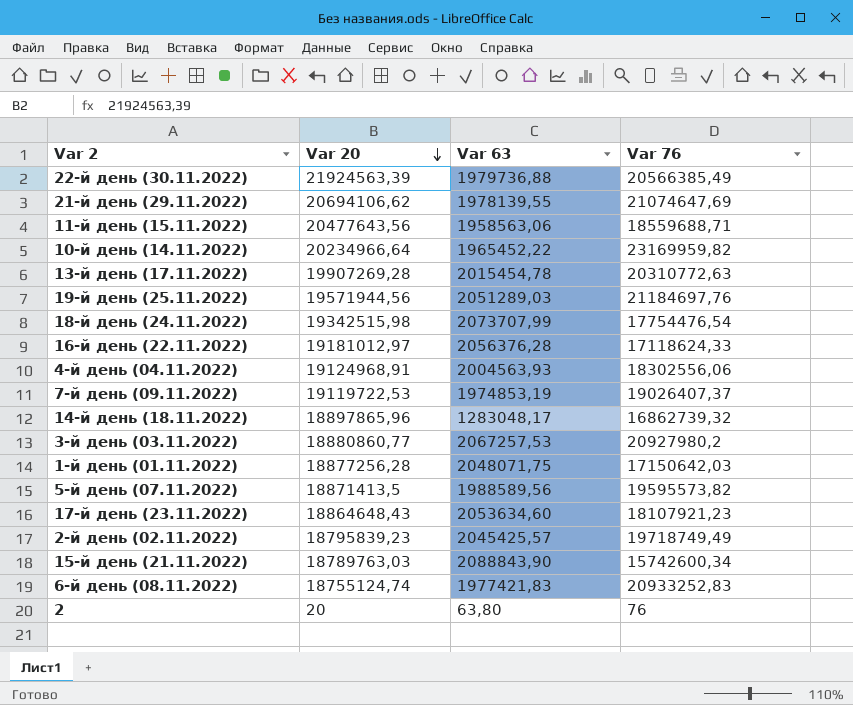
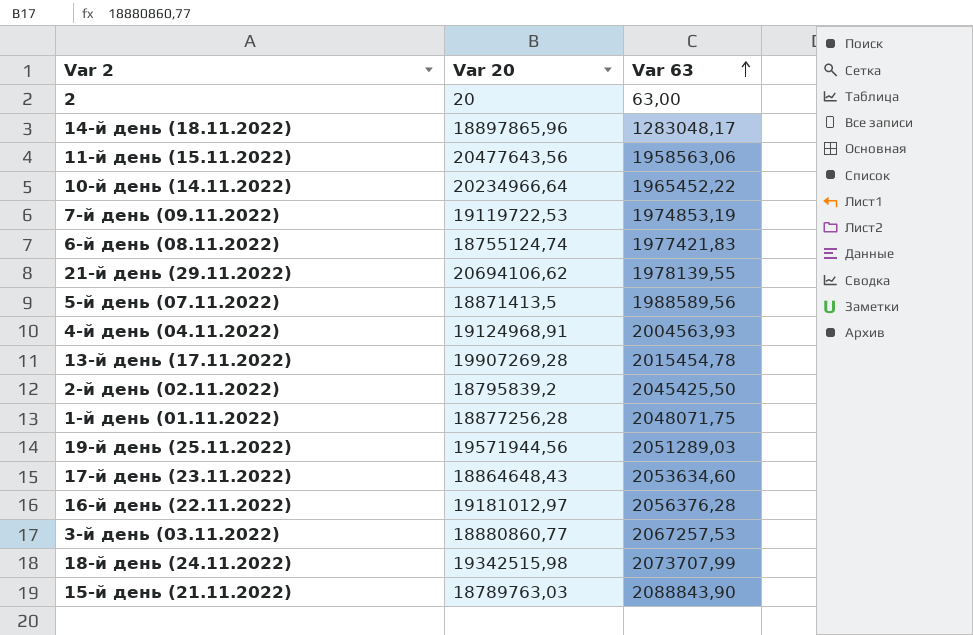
row order: Var 20 descending -> Var 63 ascending
column Var 76 | position: 4 -> none
row 22-й день (30.11.2022): 21924563,39 | 1979736,88 | 20566385,49 -> none
2 | Var 63: 63,80 -> 63,00
2-й день (02.11.2022) | Var 20: 18795839,23 -> 18795839,2
2-й день (02.11.2022) | Var 63: 2045425,57 -> 2045425,50

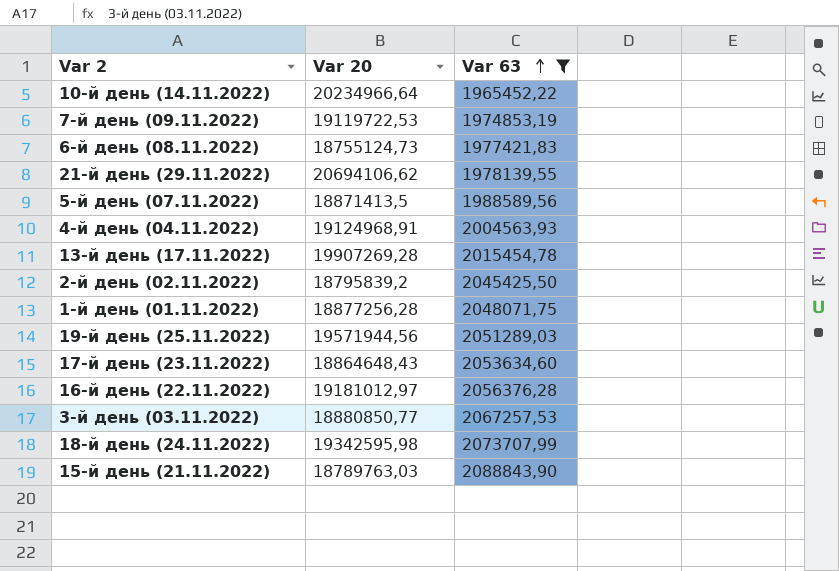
filter: none -> Var 63 >= 1965452,22
6-й день (08.11.2022) | Var 20: 18755124,74 -> 18755124,73
3-й день (03.11.2022) | Var 20: 18880860,77 -> 18880850,77
18-й день (24.11.2022) | Var 20: 19342515,98 -> 19342595,98

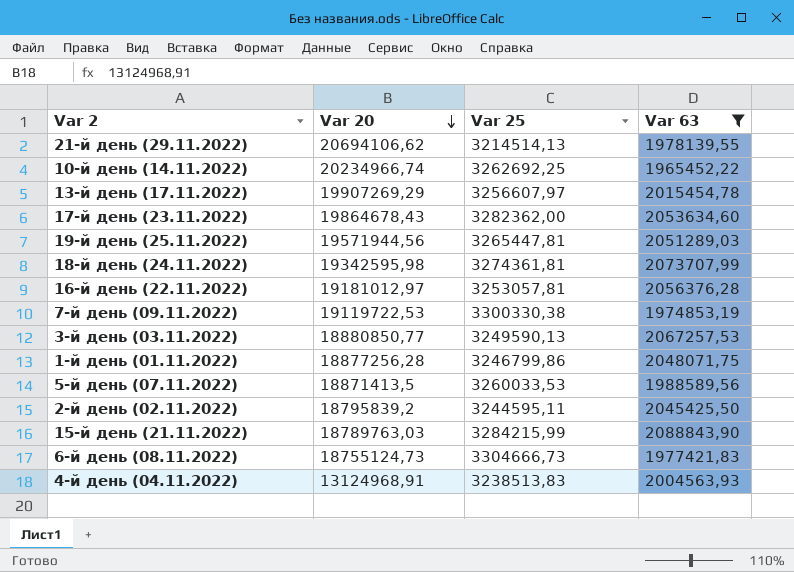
row order: Var 63 ascending -> Var 20 descending
column Var 25 | position: none -> 3
10-й день (14.11.2022) | Var 20: 20234966,64 -> 20234966,74
13-й день (17.11.2022) | Var 20: 19907269,28 -> 19907269,29
17-й день (23.11.2022) | Var 20: 18864648,43 -> 19864678,43
4-й день (04.11.2022) | Var 20: 19124968,91 -> 13124968,91

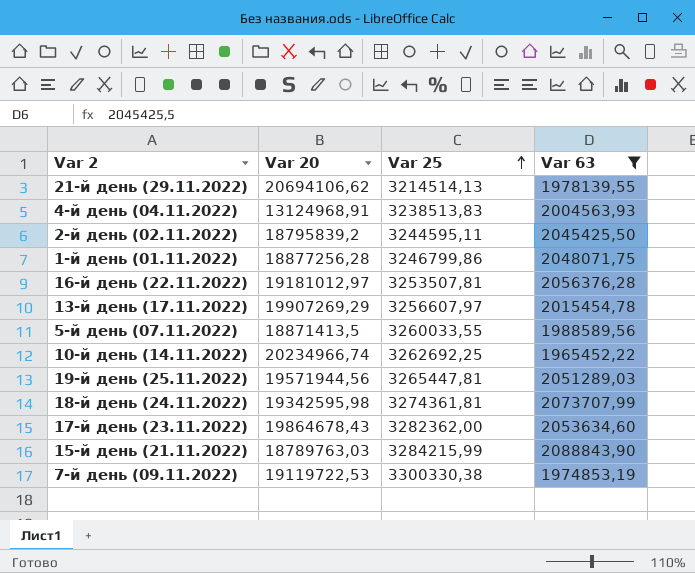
row order: Var 20 descending -> Var 25 ascending
row 3-й день (03.11.2022): 18880850,77 | 3249590,13 | 2067257,53 -> none
row 6-й день (08.11.2022): 18755124,73 | 3304666,73 | 1977421,83 -> none
16-й день (22.11.2022) | Var 25: 3253057,81 -> 3253507,81
5-й день (07.11.2022) | Var 25: 3260033,53 -> 3260033,55

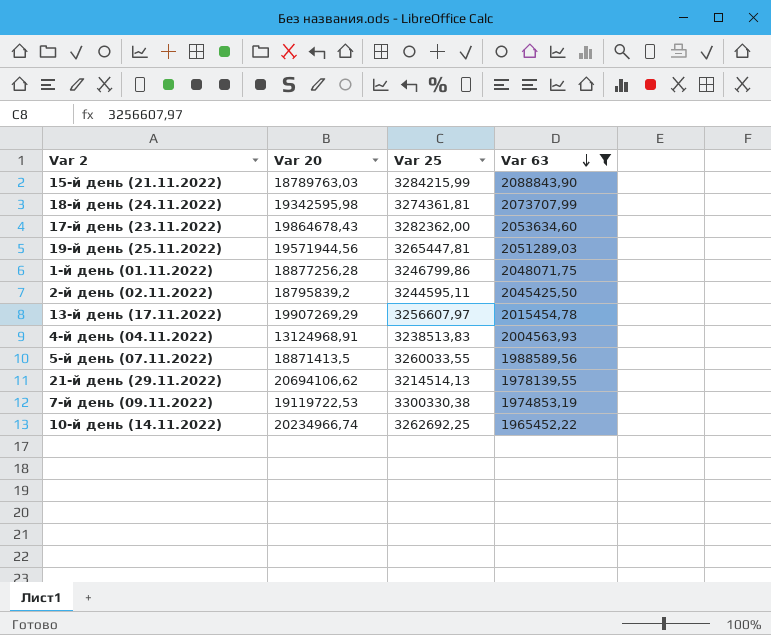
row order: Var 25 ascending -> Var 63 descending
row 16-й день (22.11.2022): 19181012,97 | 3253507,81 | 2056376,28 -> none

